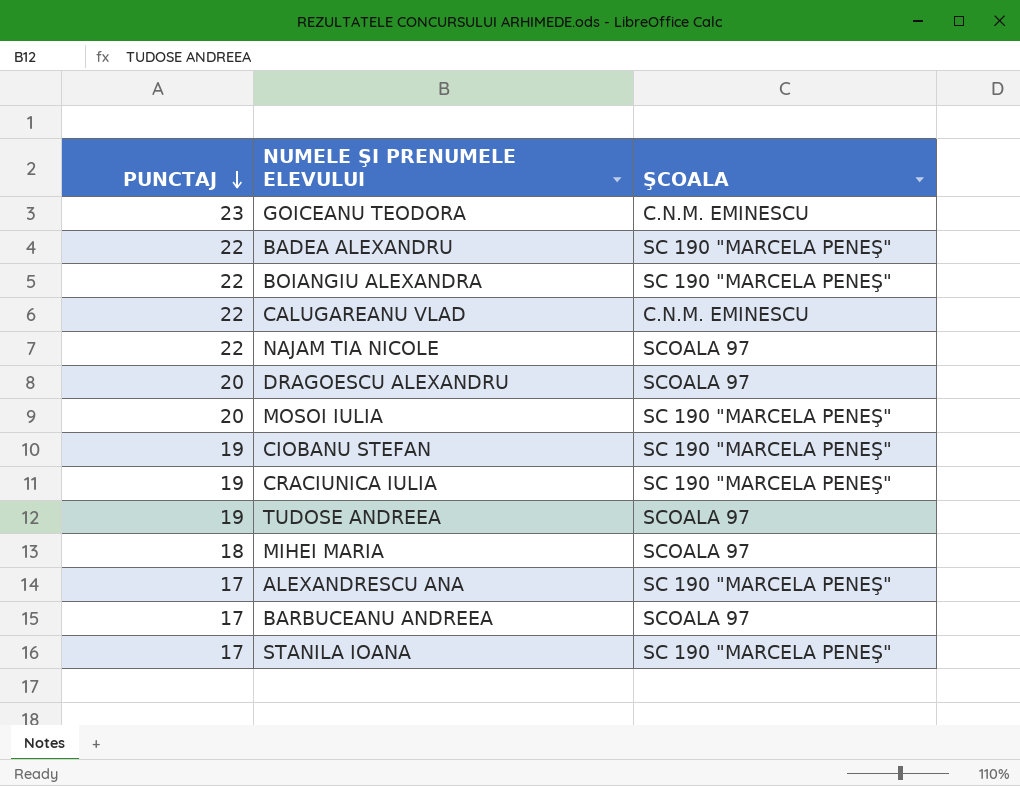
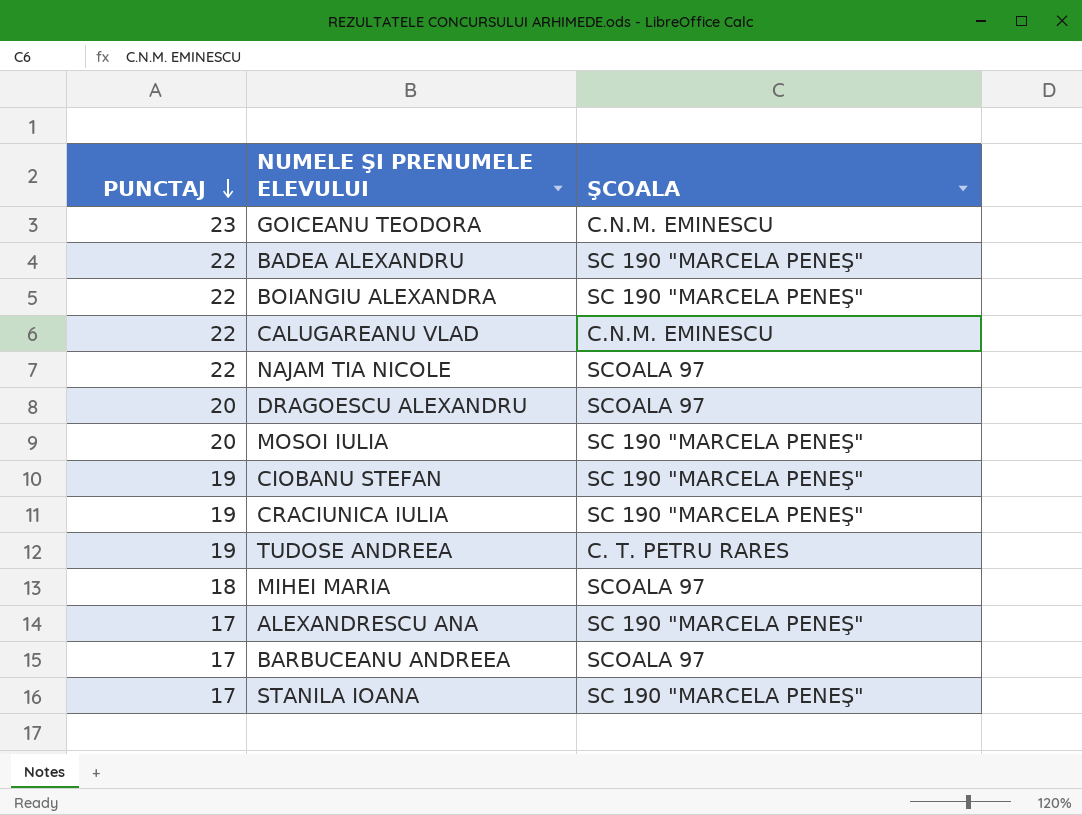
TUDOSE ANDREEA | ŞCOALA: SCOALA 97 -> C. T. PETRU RARES

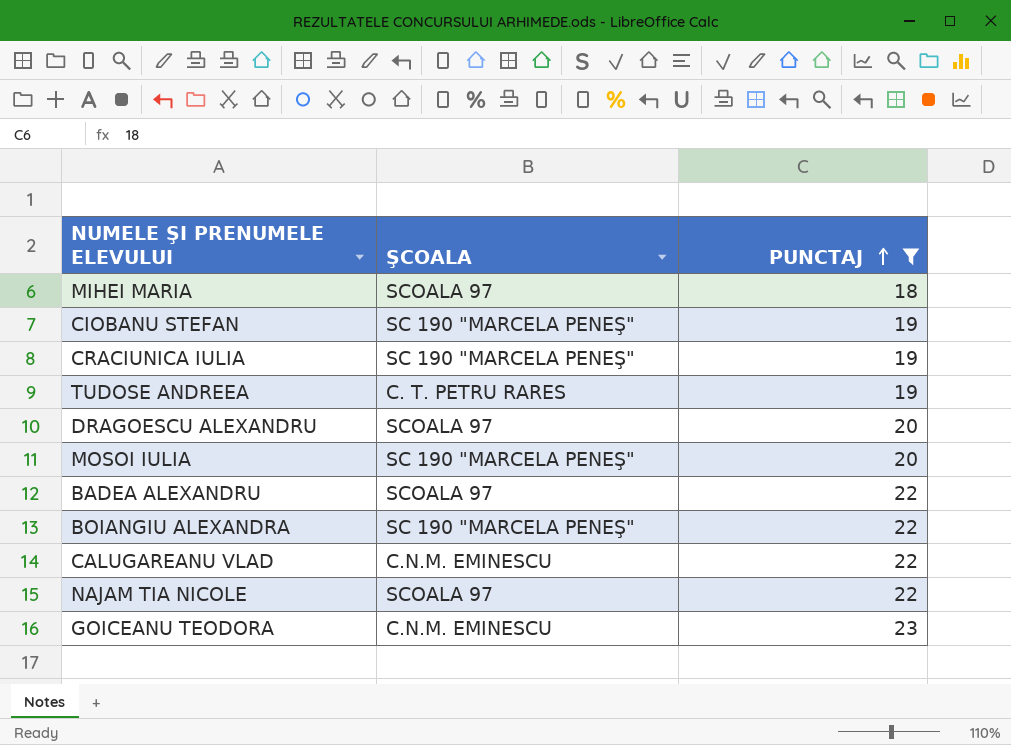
filter: none -> PUNCTAJ != 17
row order: PUNCTAJ descending -> PUNCTAJ ascending
column PUNCTAJ | position: 1 -> 3
BADEA ALEXANDRU | ŞCOALA: SC 190 "MARCELA PENEŞ" -> SCOALA 97

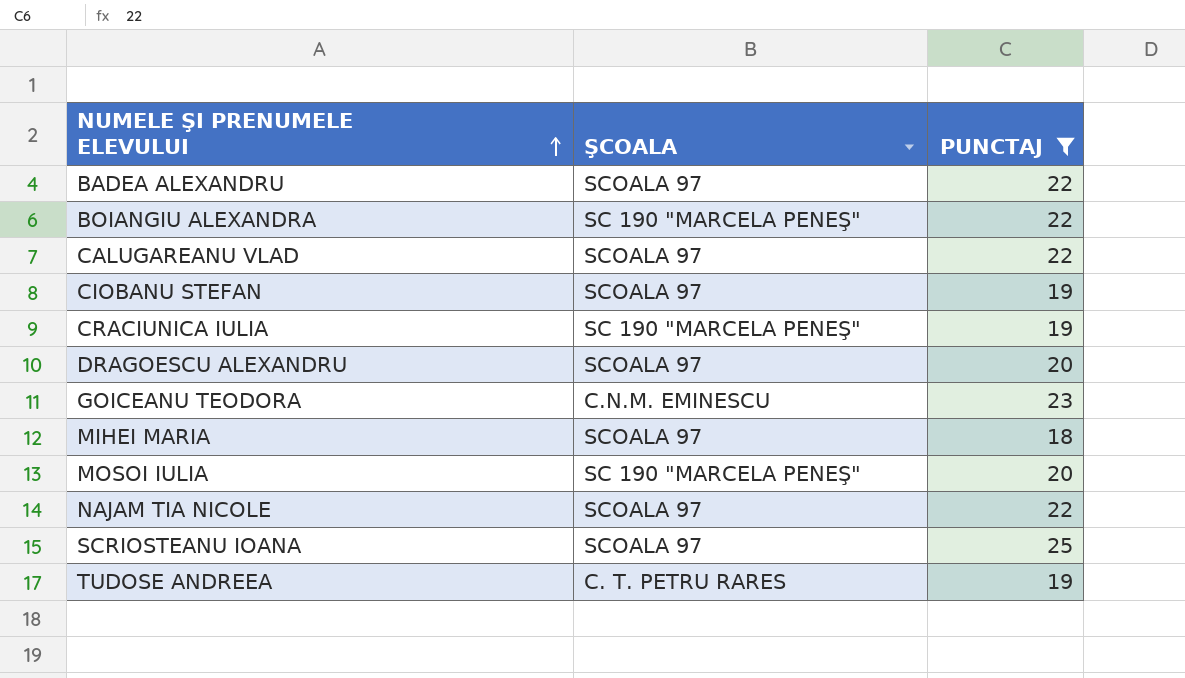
row order: PUNCTAJ ascending -> NUMELE ŞI PRENUMELE ELEVULUI ascending
CALUGAREANU VLAD | ŞCOALA: C.N.M. EMINESCU -> SCOALA 97
CIOBANU STEFAN | ŞCOALA: SC 190 "MARCELA PENEŞ" -> SCOALA 97
row SCRIOSTEANU IOANA: none -> SCOALA 97 | 25

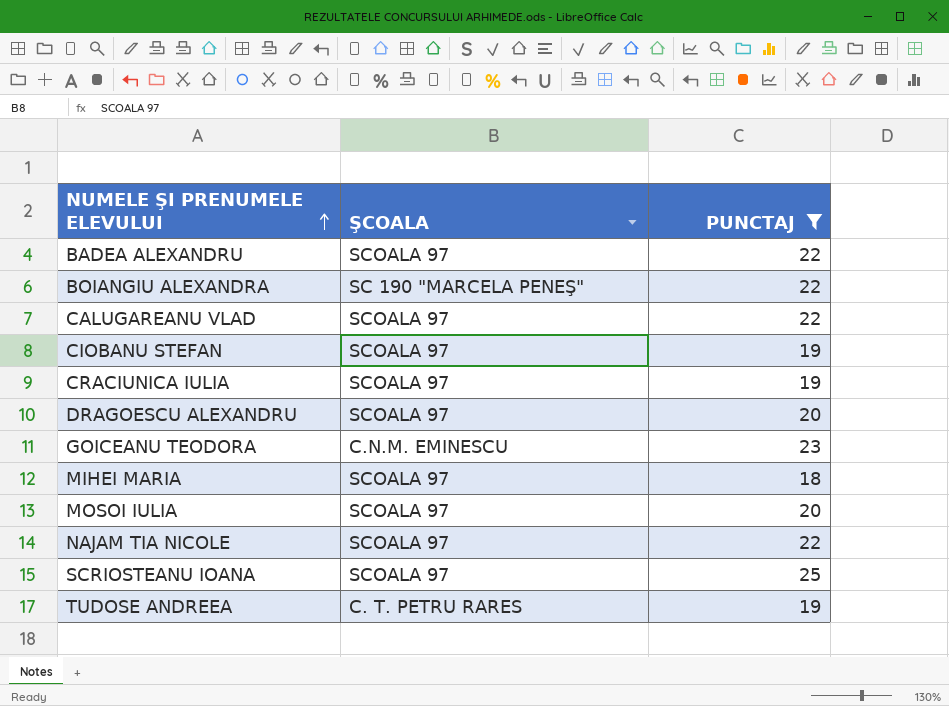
CRACIUNICA IULIA | ŞCOALA: SC 190 "MARCELA PENEŞ" -> SCOALA 97
MOSOI IULIA | ŞCOALA: SC 190 "MARCELA PENEŞ" -> SCOALA 97

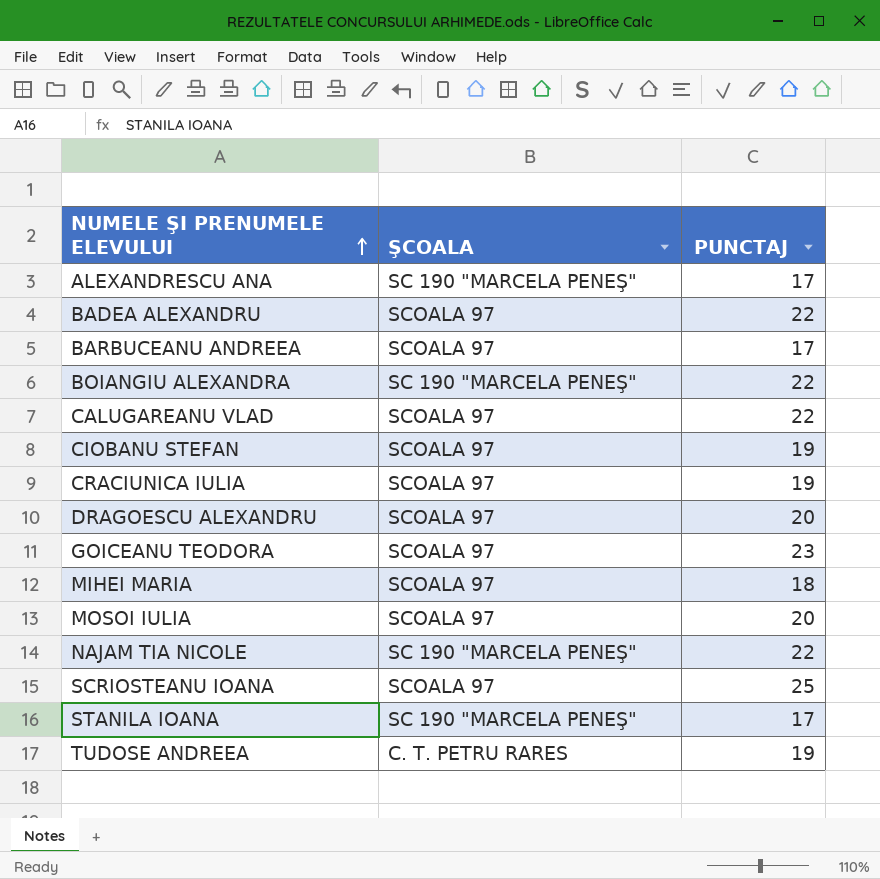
filter: PUNCTAJ != 17 -> none
GOICEANU TEODORA | ŞCOALA: C.N.M. EMINESCU -> SCOALA 97
NAJAM TIA NICOLE | ŞCOALA: SCOALA 97 -> SC 190 "MARCELA PENEŞ"

